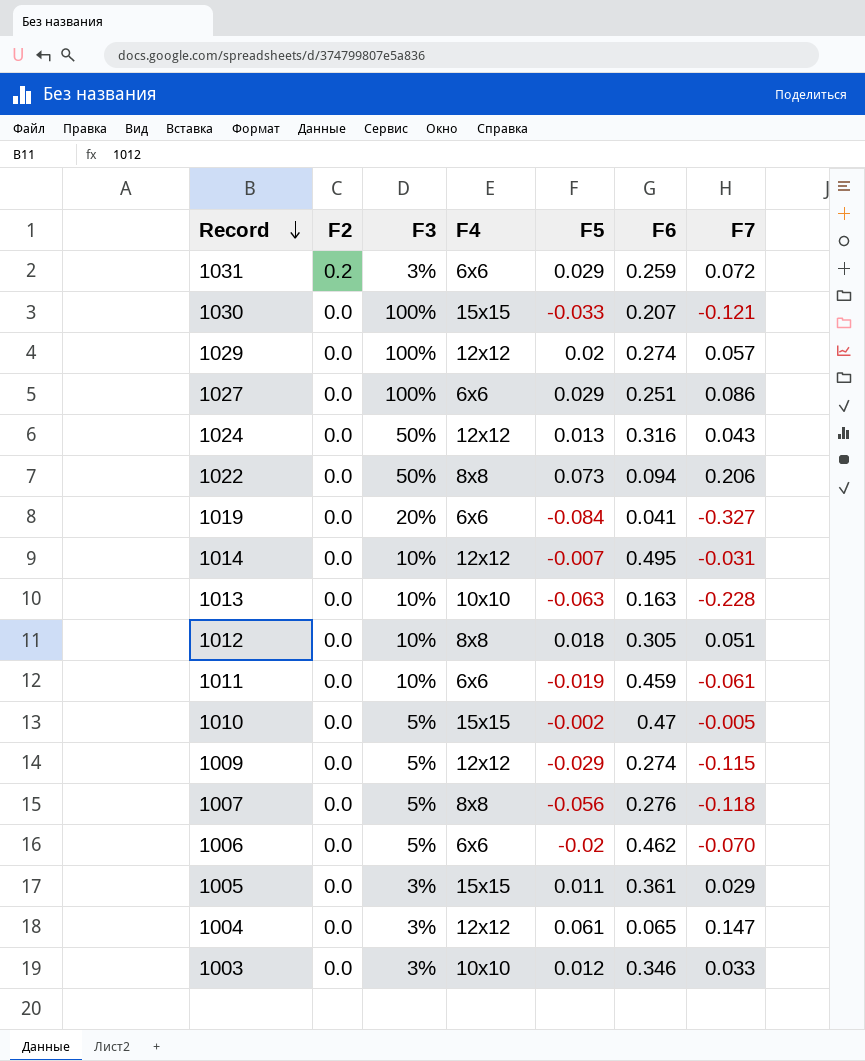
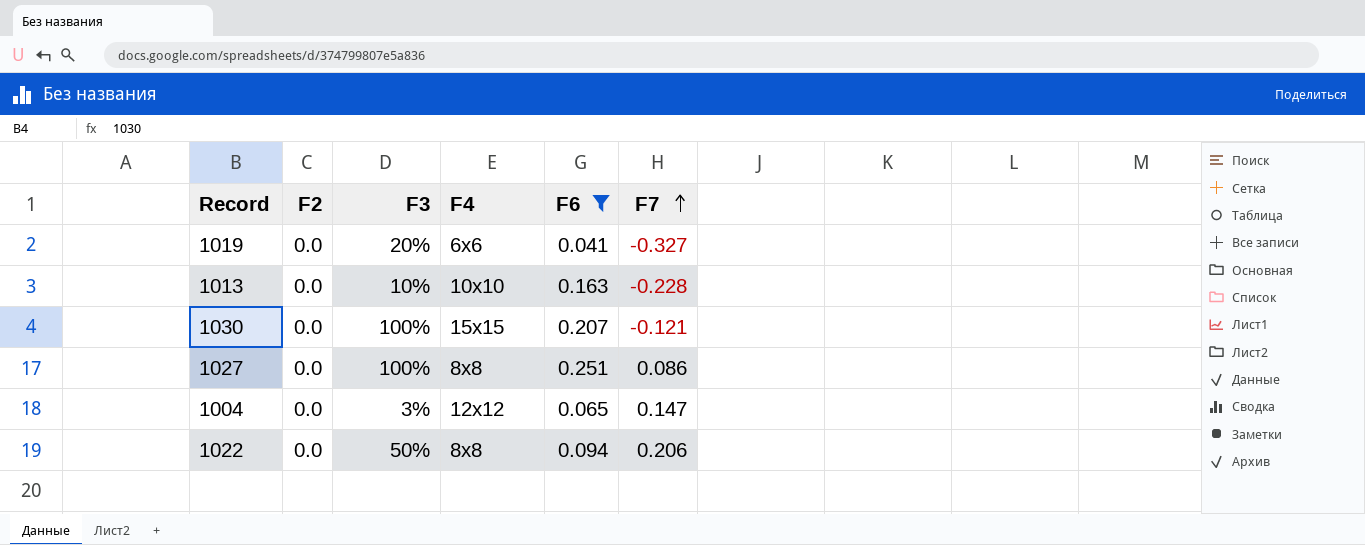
filter: none -> F6 <= 0.251
row order: Record descending -> F7 ascending
column F5 | position: 5 -> none
1027 | F4: 6x6 -> 8x8

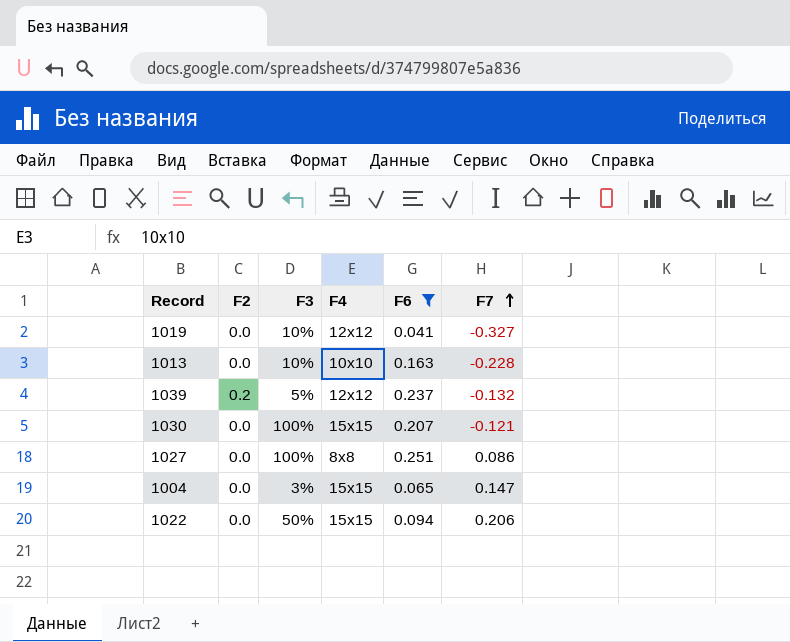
1019 | F3: 20% -> 10%
1019 | F4: 6x6 -> 12x12
row 1039: none -> 0.2 | 5% | 12x12 | 0.237 | -0.132
1004 | F4: 12x12 -> 15x15
1022 | F4: 8x8 -> 15x15

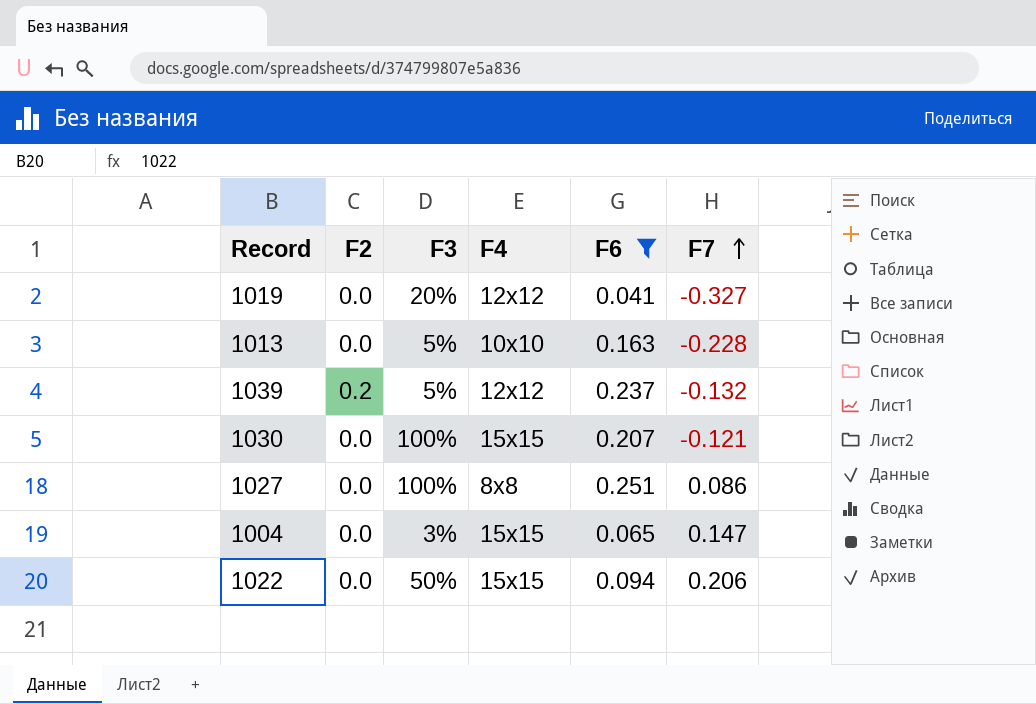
1019 | F3: 10% -> 20%
1013 | F3: 10% -> 5%

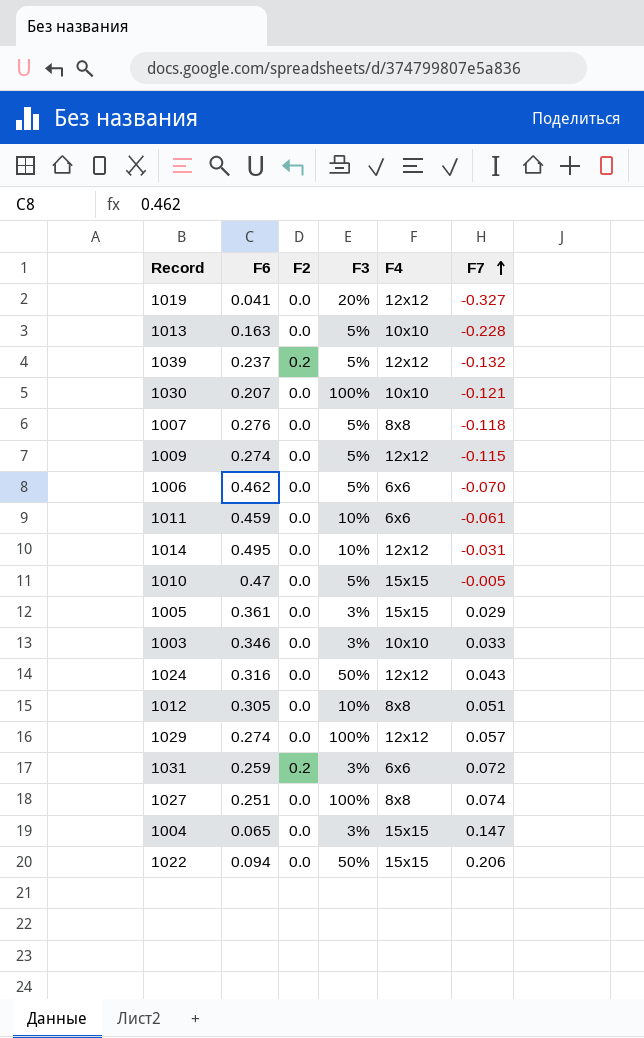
filter: F6 <= 0.251 -> none
column F6 | position: 5 -> 2
1030 | F4: 15x15 -> 10x10
1027 | F7: 0.086 -> 0.074

